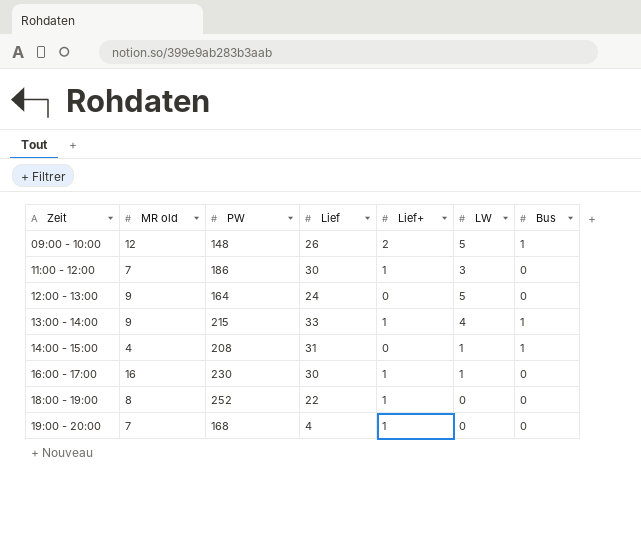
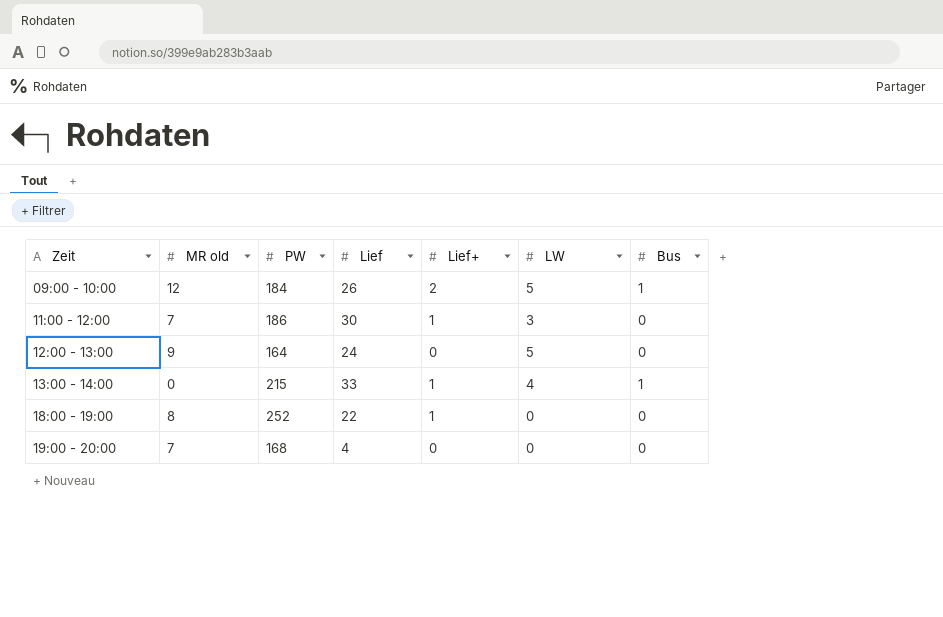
row 14:00 - 15:00: 4 | 208 | 31 | 0 | 1 | 1 -> none
row 16:00 - 17:00: 16 | 230 | 30 | 1 | 1 | 0 -> none
09:00 - 10:00 | PW: 148 -> 184
13:00 - 14:00 | MR old: 9 -> 0
19:00 - 20:00 | Lief+: 1 -> 0

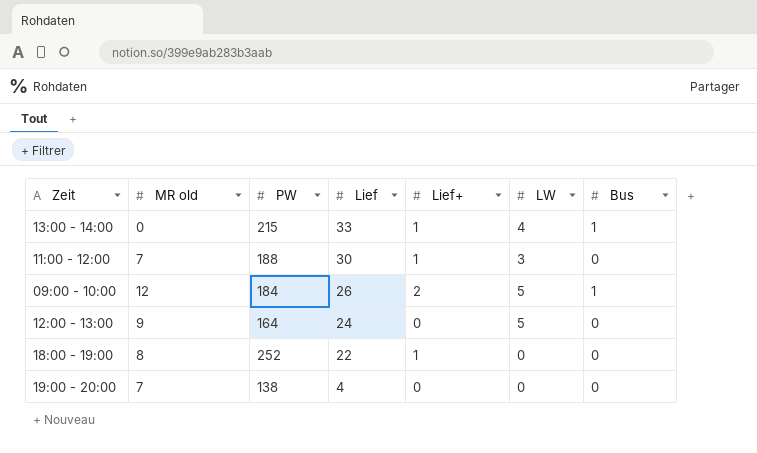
row order: Zeit ascending -> Lief descending
11:00 - 12:00 | PW: 186 -> 188
19:00 - 20:00 | PW: 168 -> 138

